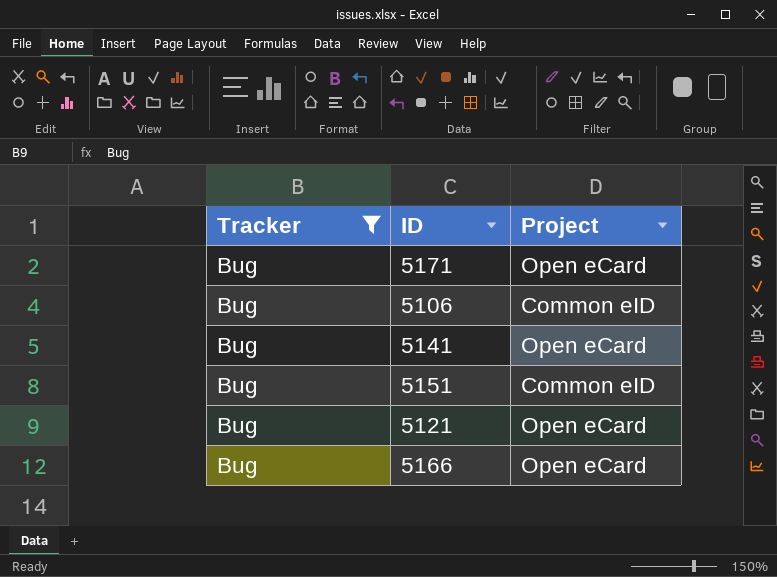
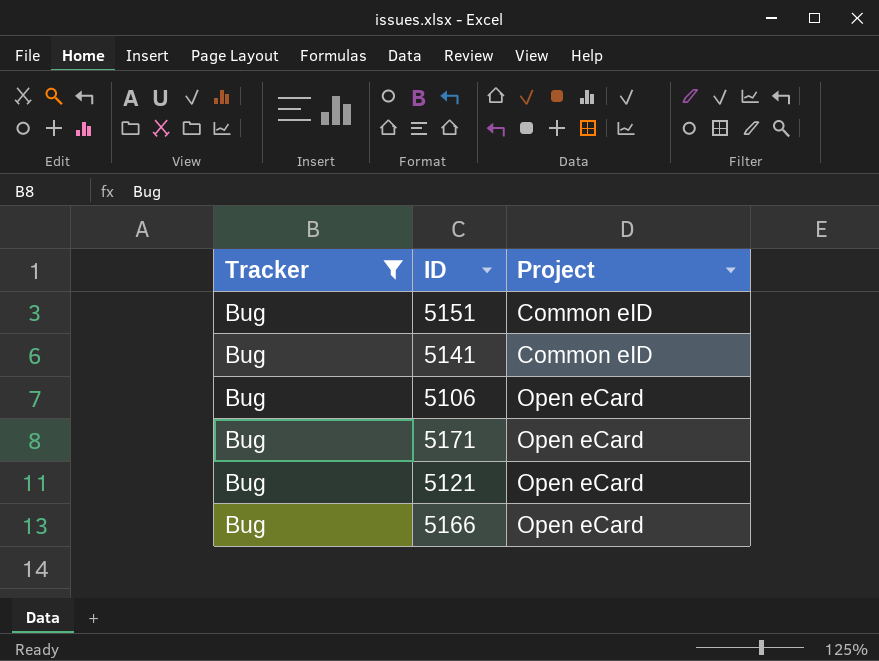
row order: none -> Project ascending
5141 | Project: Open eCard -> Common eID
5106 | Project: Common eID -> Open eCard

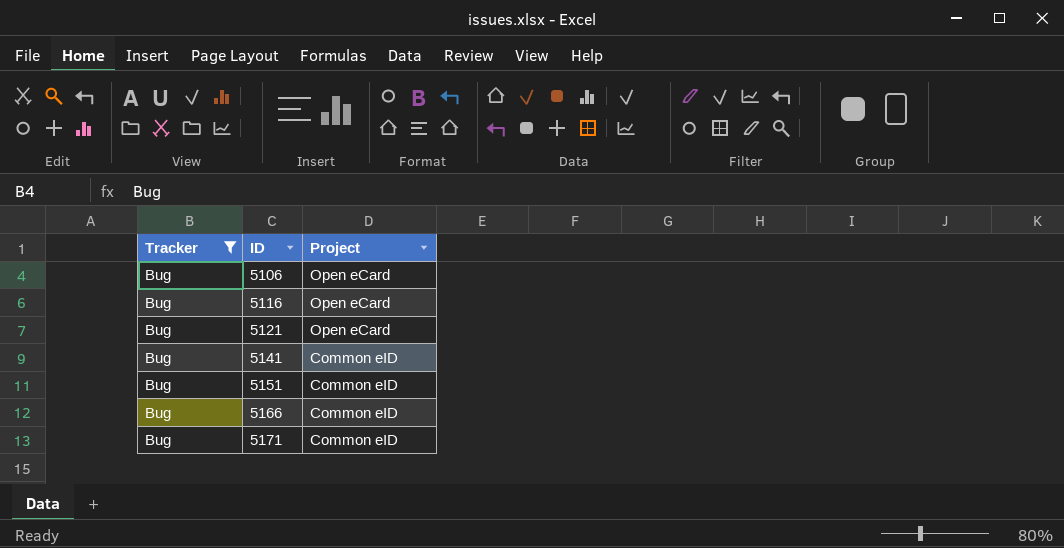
row order: Project ascending -> ID ascending
row 5116: none -> Bug | Open eCard
5166 | Project: Open eCard -> Common eID
5171 | Project: Open eCard -> Common eID

